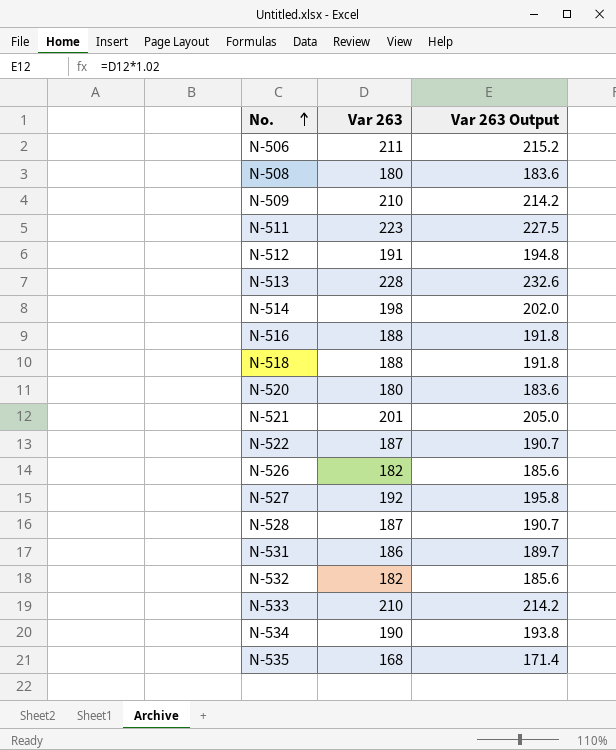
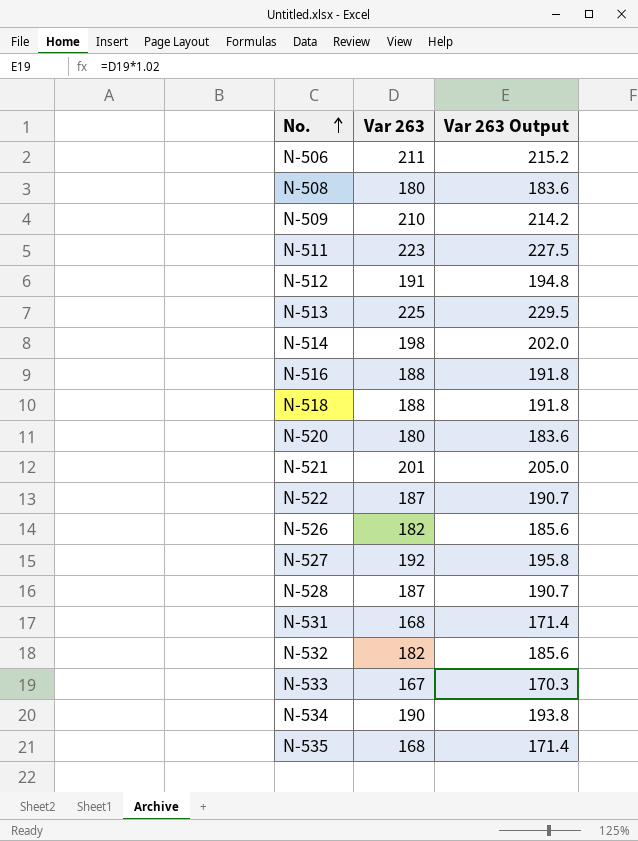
N-513 | Var 263: 228 -> 225
N-513 | Var 263 Output: 232.6 -> 229.5
N-531 | Var 263: 186 -> 168
N-531 | Var 263 Output: 189.7 -> 171.4
N-533 | Var 263: 210 -> 167
N-533 | Var 263 Output: 214.2 -> 170.3

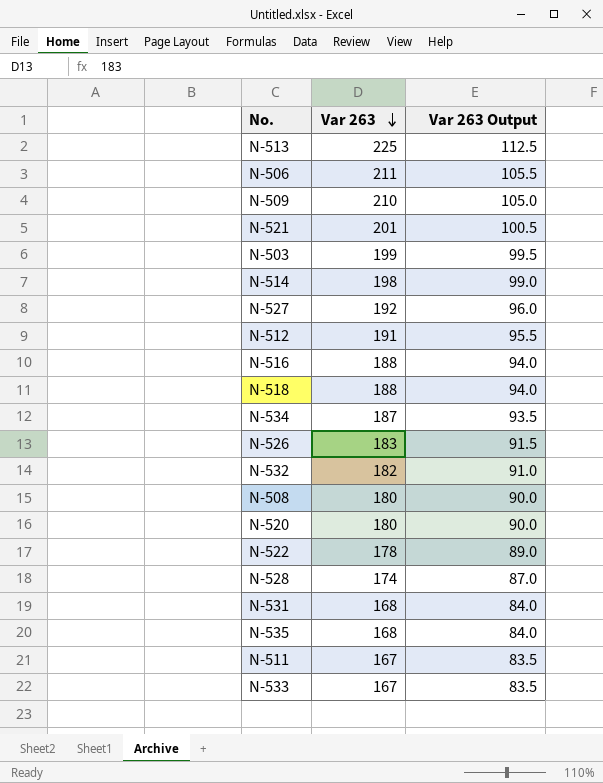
row order: No. ascending -> Var 263 descending
column Var 263 Output | formula: [Var 263] * 1.02 -> [Var 263] * 0.5
row N-503: none -> 199 | 99.5
N-534 | Var 263: 190 -> 187
N-526 | Var 263: 182 -> 183
N-522 | Var 263: 187 -> 178
N-528 | Var 263: 187 -> 174
N-511 | Var 263: 223 -> 167

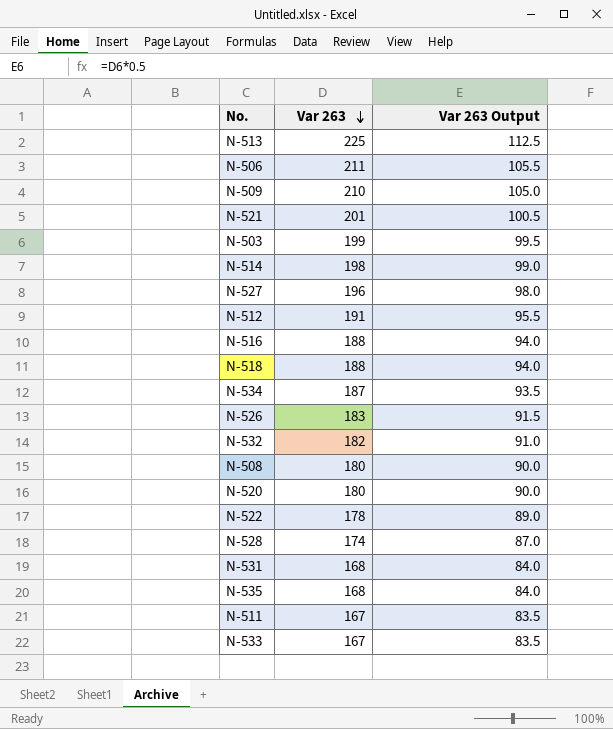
N-527 | Var 263: 192 -> 196
N-527 | Var 263 Output: 96.0 -> 98.0

